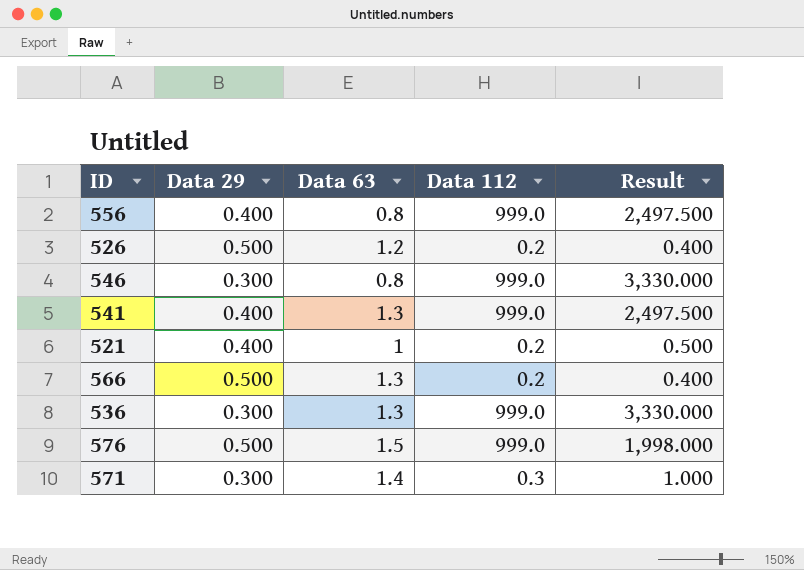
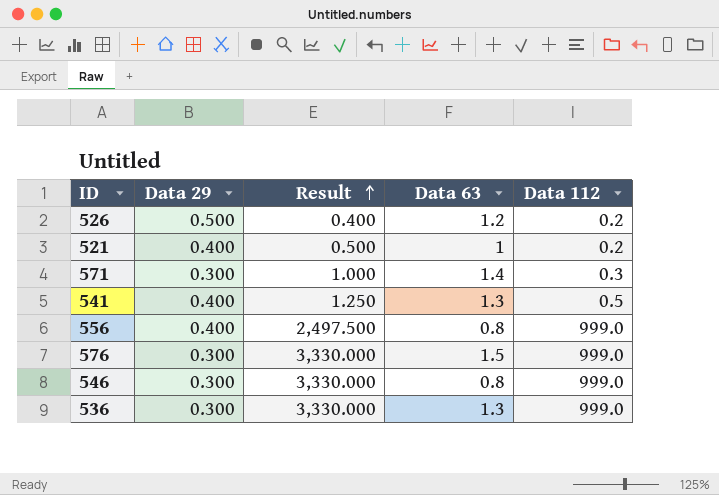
row order: none -> Result ascending
column Result | position: 5 -> 3
row 566: 0.500 | 1.3 | 0.2 | 0.400 -> none
541 | Result: 2,497.500 -> 1.250
541 | Data 112: 999.0 -> 0.5
576 | Data 29: 0.500 -> 0.300
576 | Result: 1,998.000 -> 3,330.000

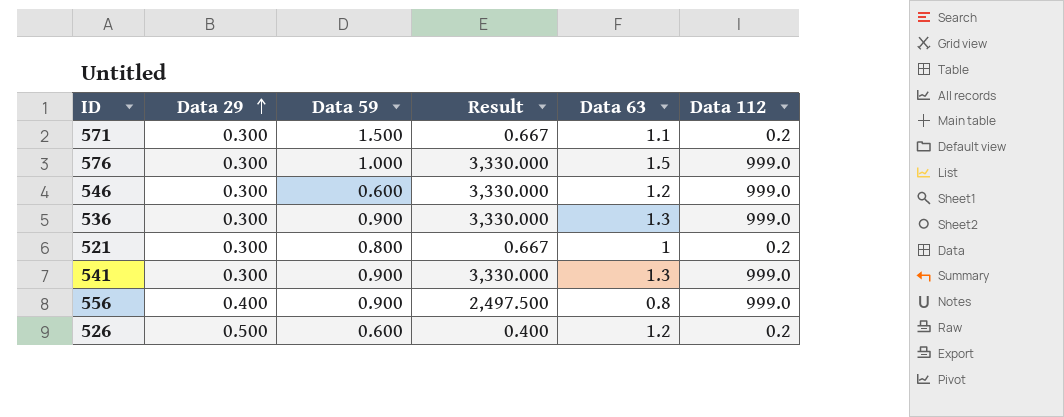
row order: Result ascending -> Data 29 ascending
column Data 59 | position: none -> 3
571 | Result: 1.000 -> 0.667
571 | Data 63: 1.4 -> 1.1
571 | Data 112: 0.3 -> 0.2
546 | Data 63: 0.8 -> 1.2
521 | Data 29: 0.400 -> 0.300
521 | Result: 0.500 -> 0.667
541 | Data 29: 0.400 -> 0.300
541 | Result: 1.250 -> 3,330.000
541 | Data 112: 0.5 -> 999.0

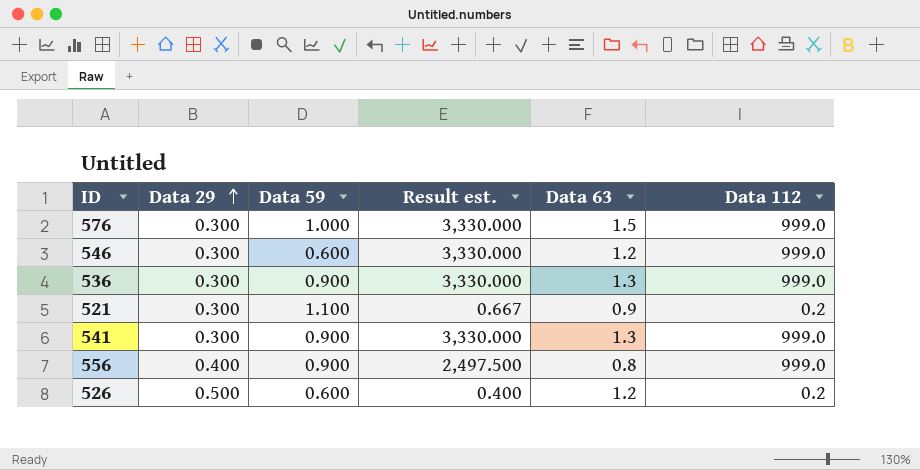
column name: Result -> Result est.
row 571: 0.300 | 1.500 | 0.667 | 1.1 | 0.2 -> none
521 | Data 59: 0.800 -> 1.100
521 | Data 63: 1 -> 0.9

